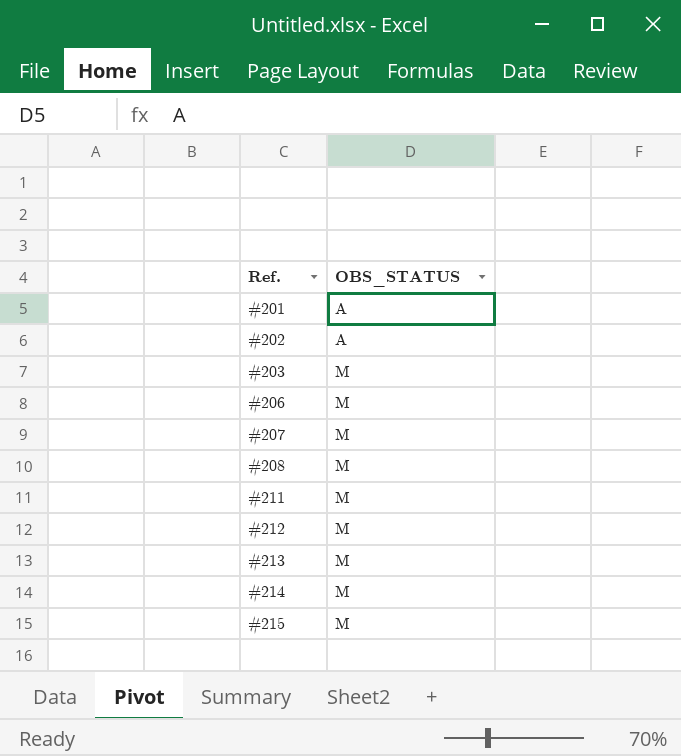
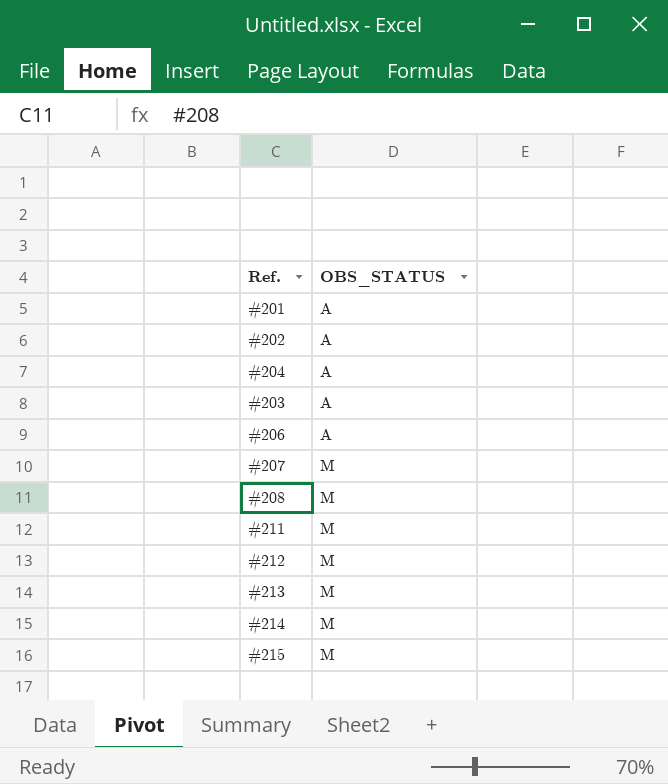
row #204: none -> A
#203 | OBS_STATUS: M -> A
#206 | OBS_STATUS: M -> A

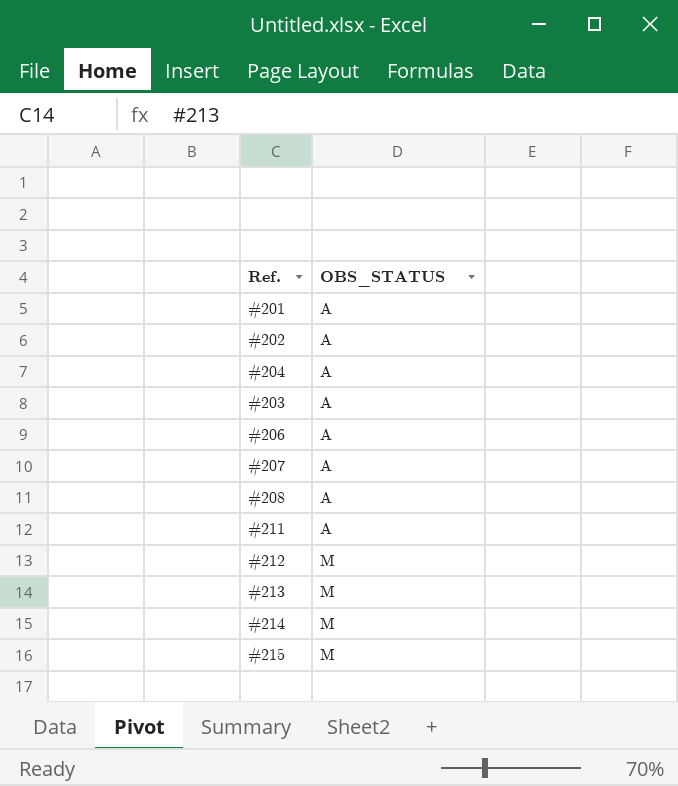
#207 | OBS_STATUS: M -> A
#208 | OBS_STATUS: M -> A
#211 | OBS_STATUS: M -> A

